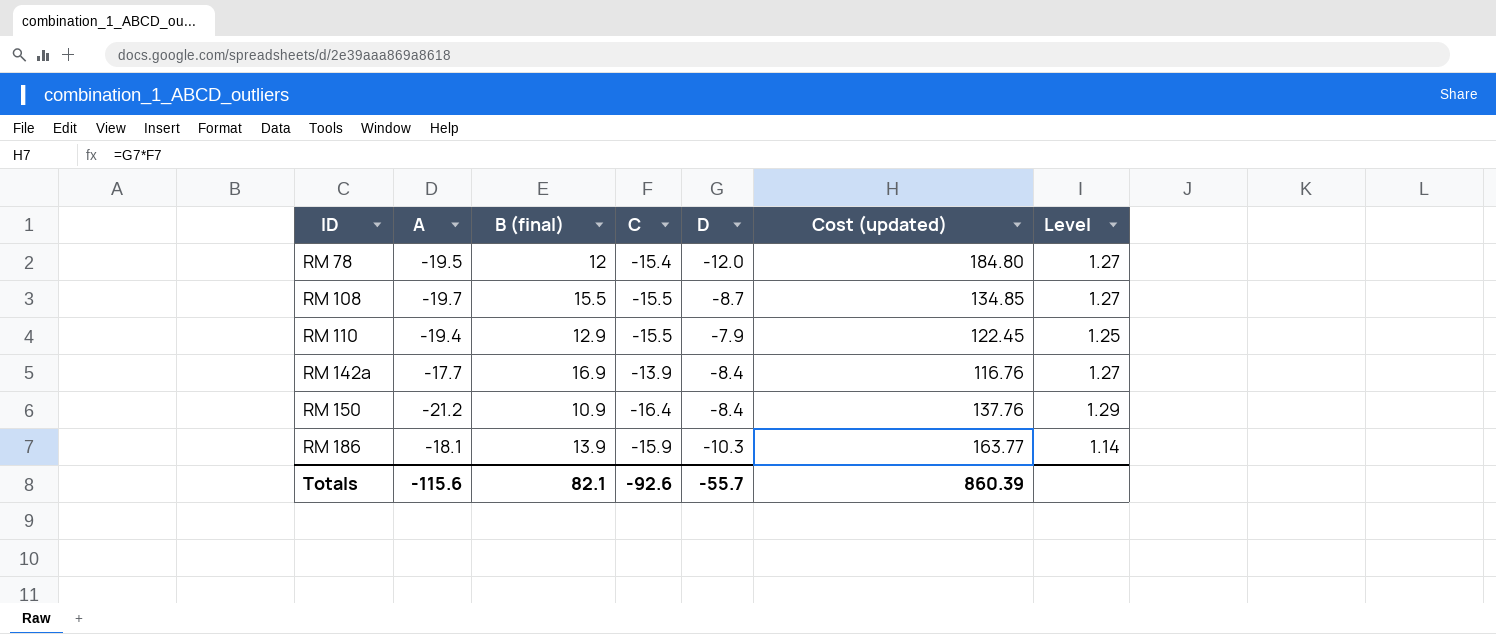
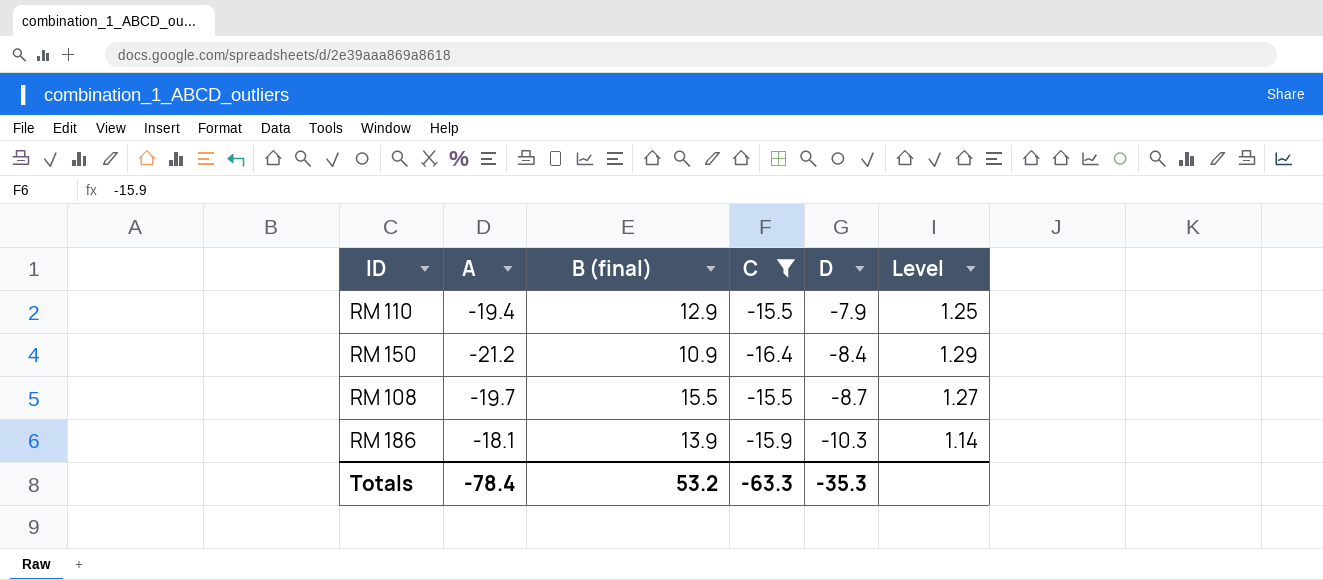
filter: none -> C <= -15.5
row order: ID ascending -> D descending
column Cost (updated) | formula: [C] * [D] -> none
Totals | A: -115.6 -> -78.4
Totals | B (final): 82.1 -> 53.2
Totals | C: -92.6 -> -63.3
Totals | D: -55.7 -> -35.3

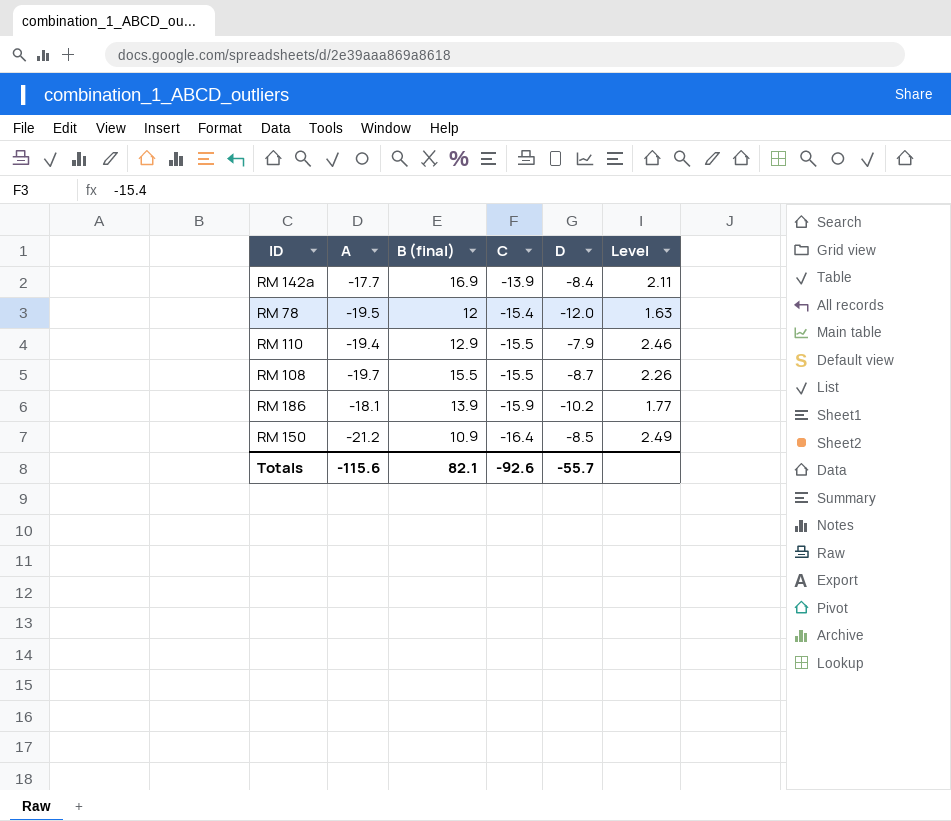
filter: C <= -15.5 -> none
row order: D descending -> C descending
column Level | formula: [A] / [C] -> [A] / [D]
RM 186 | D: -10.3 -> -10.2
RM 150 | D: -8.4 -> -8.5
Totals | A: -78.4 -> -115.6
Totals | B (final): 53.2 -> 82.1
Totals | C: -63.3 -> -92.6
Totals | D: -35.3 -> -55.7

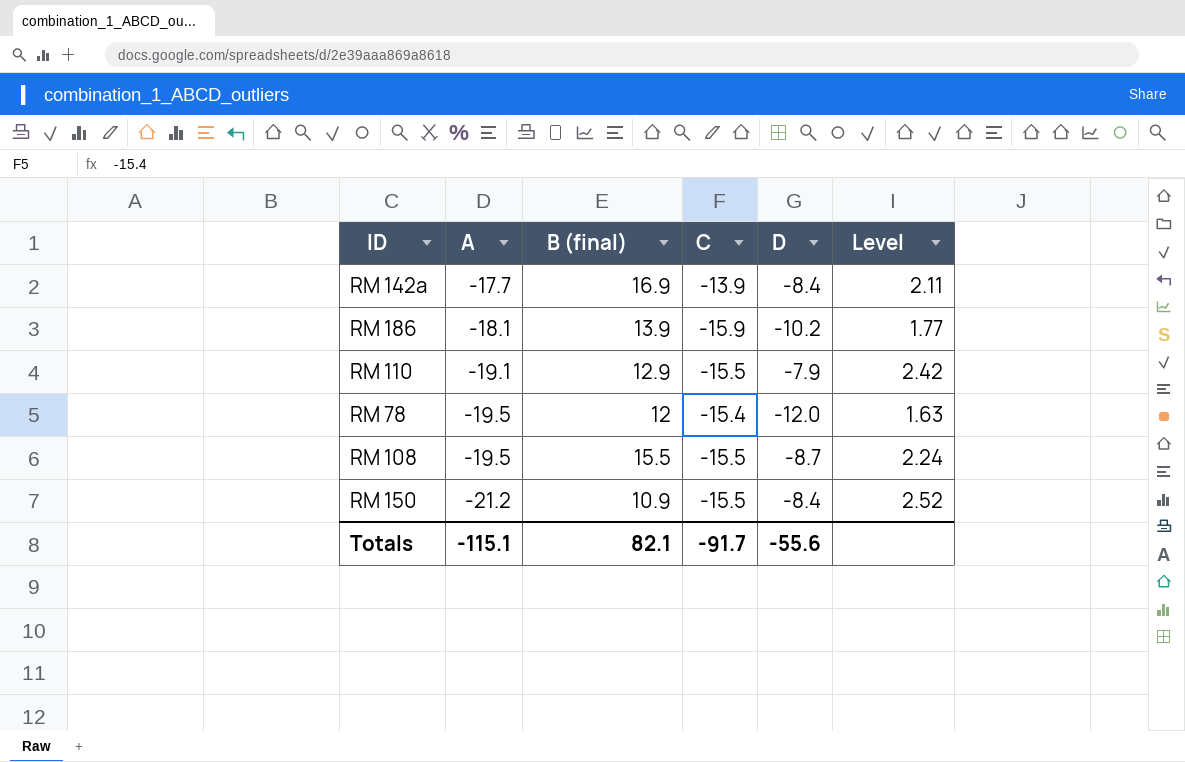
row order: C descending -> A descending
RM 110 | A: -19.4 -> -19.1
RM 110 | Level: 2.46 -> 2.42
RM 108 | A: -19.7 -> -19.5
RM 108 | Level: 2.26 -> 2.24
RM 150 | C: -16.4 -> -15.5
RM 150 | D: -8.5 -> -8.4
RM 150 | Level: 2.49 -> 2.52
Totals | A: -115.6 -> -115.1
Totals | C: -92.6 -> -91.7
Totals | D: -55.7 -> -55.6

